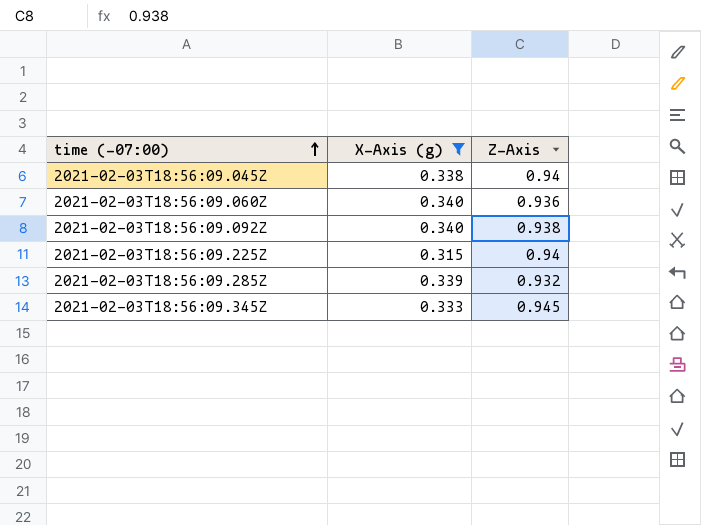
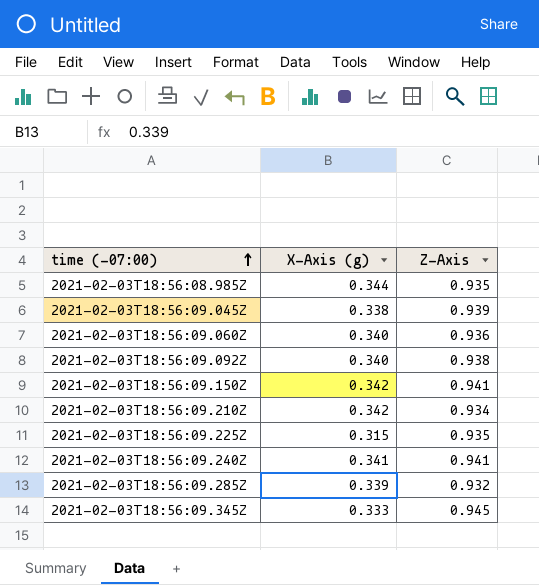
filter: X-Axis (g) <= 0.340 -> none
2021-02-03T18:56:09.045Z | Z-Axis: 0.94 -> 0.939
2021-02-03T18:56:09.225Z | Z-Axis: 0.94 -> 0.935

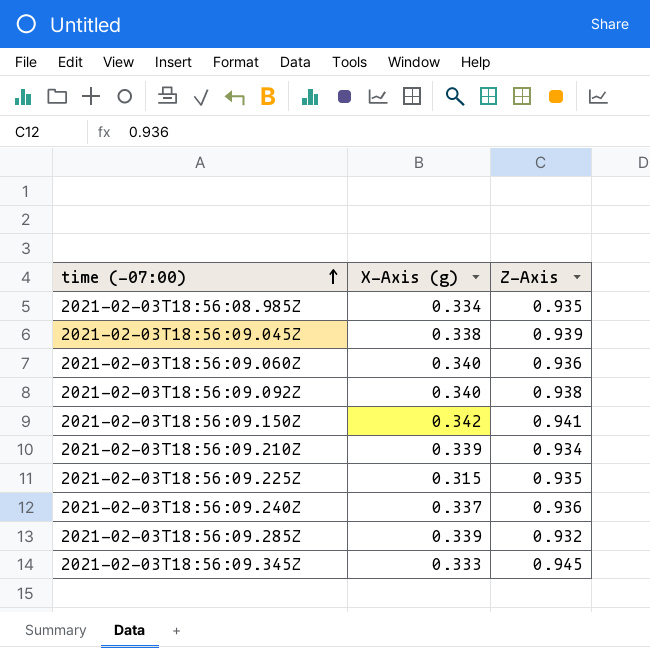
2021-02-03T18:56:08.985Z | X-Axis (g): 0.344 -> 0.334
2021-02-03T18:56:09.210Z | X-Axis (g): 0.342 -> 0.339
2021-02-03T18:56:09.240Z | X-Axis (g): 0.341 -> 0.337
2021-02-03T18:56:09.240Z | Z-Axis: 0.941 -> 0.936

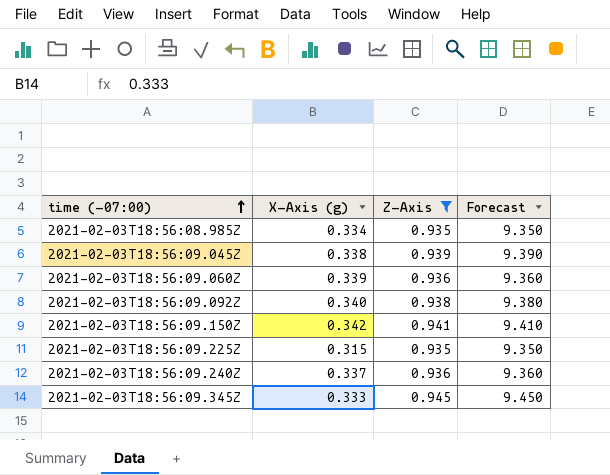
filter: none -> Z-Axis >= 0.935
column Forecast | formula: none -> [Z-Axis] * 10
2021-02-03T18:56:09.060Z | X-Axis (g): 0.340 -> 0.339

